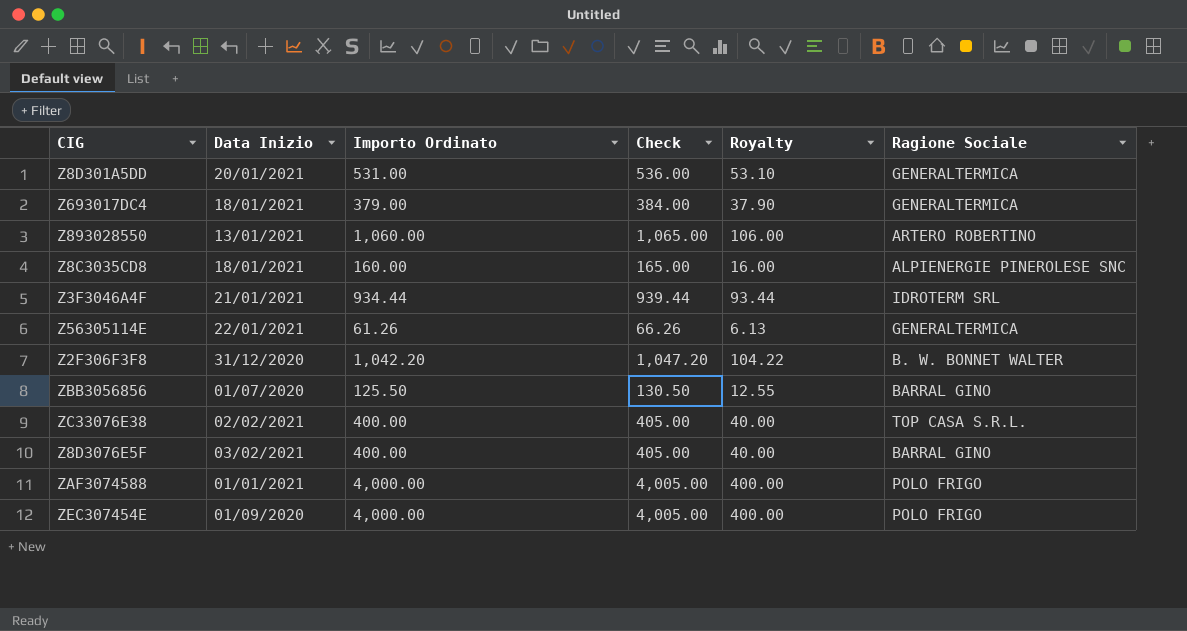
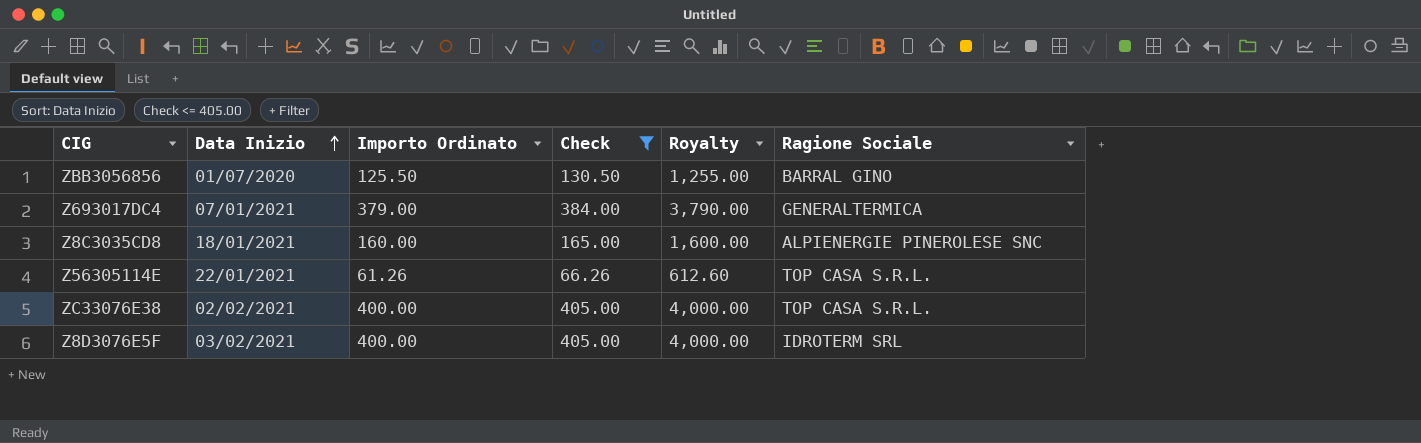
filter: none -> Check <= 405.00
row order: none -> Data Inizio ascending
column Royalty | formula: [Importo Ordinato] * 0.1 -> [Importo Ordinato] * 10
Z693017DC4 | Data Inizio: 18/01/2021 -> 07/01/2021
Z56305114E | Ragione Sociale: GENERALTERMICA -> TOP CASA S.R.L.
Z8D3076E5F | Ragione Sociale: BARRAL GINO -> IDROTERM SRL

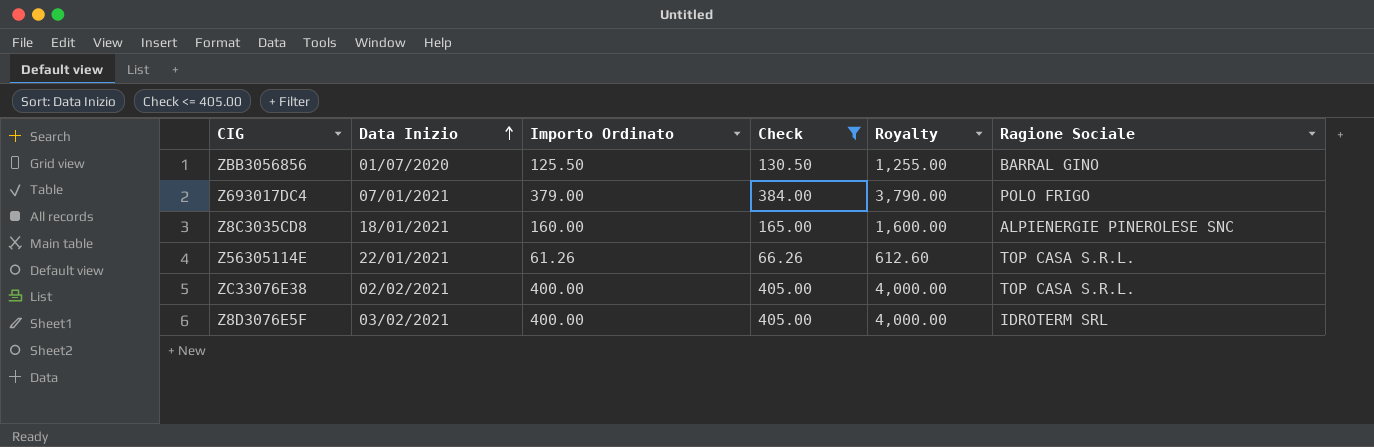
Z693017DC4 | Ragione Sociale: GENERALTERMICA -> POLO FRIGO

